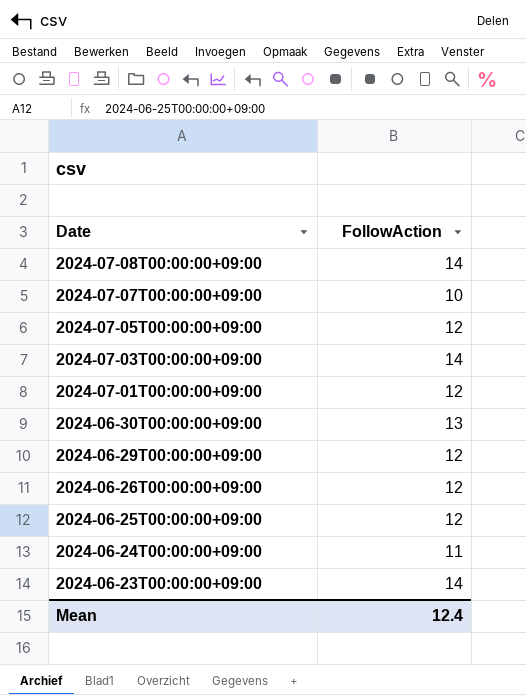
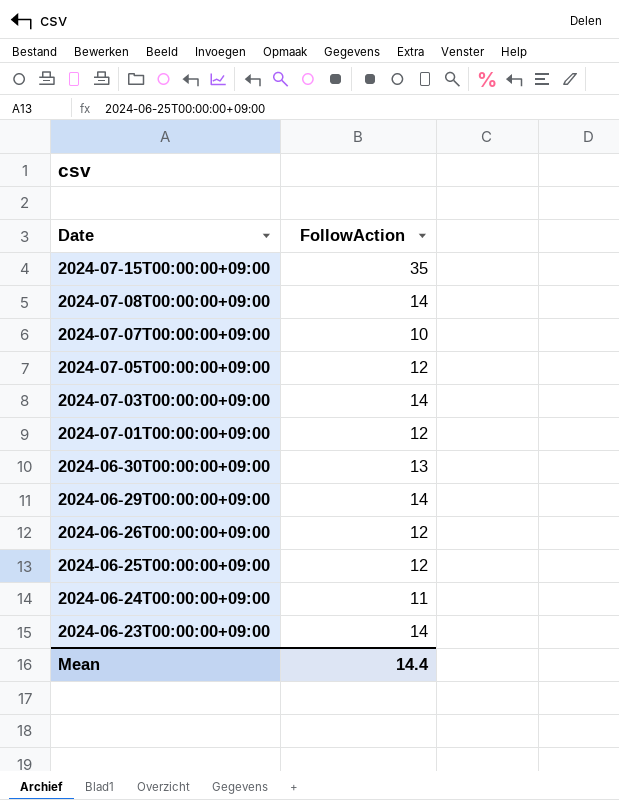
row 2024-07-15T00:00:00+09:00: none -> 35
2024-06-29T00:00:00+09:00 | FollowAction: 12 -> 14
Mean | FollowAction: 12.4 -> 14.4

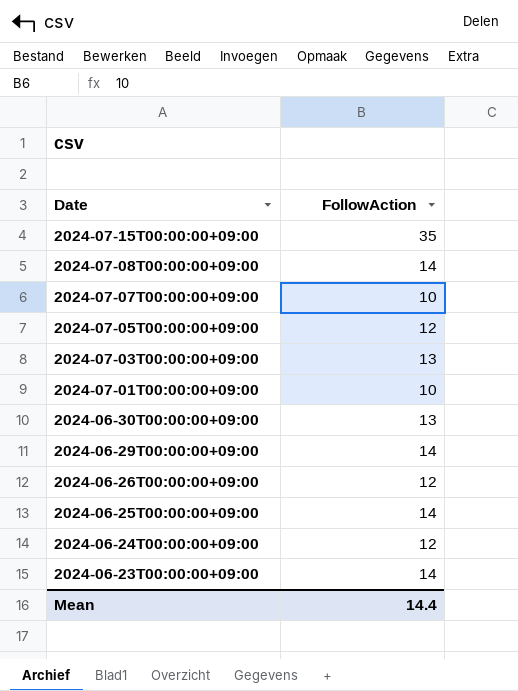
2024-07-03T00:00:00+09:00 | FollowAction: 14 -> 13
2024-07-01T00:00:00+09:00 | FollowAction: 12 -> 10
2024-06-25T00:00:00+09:00 | FollowAction: 12 -> 14
2024-06-24T00:00:00+09:00 | FollowAction: 11 -> 12

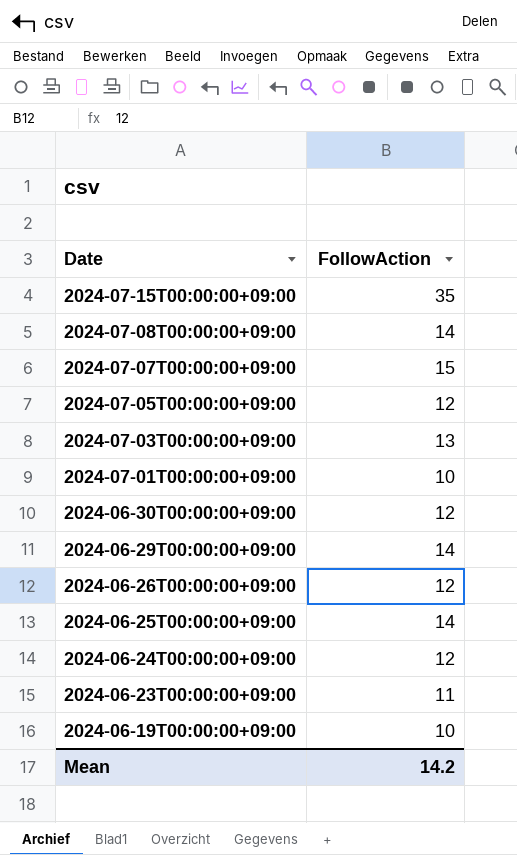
2024-07-07T00:00:00+09:00 | FollowAction: 10 -> 15
2024-06-30T00:00:00+09:00 | FollowAction: 13 -> 12
2024-06-23T00:00:00+09:00 | FollowAction: 14 -> 11
row 2024-06-19T00:00:00+09:00: none -> 10
Mean | FollowAction: 14.4 -> 14.2

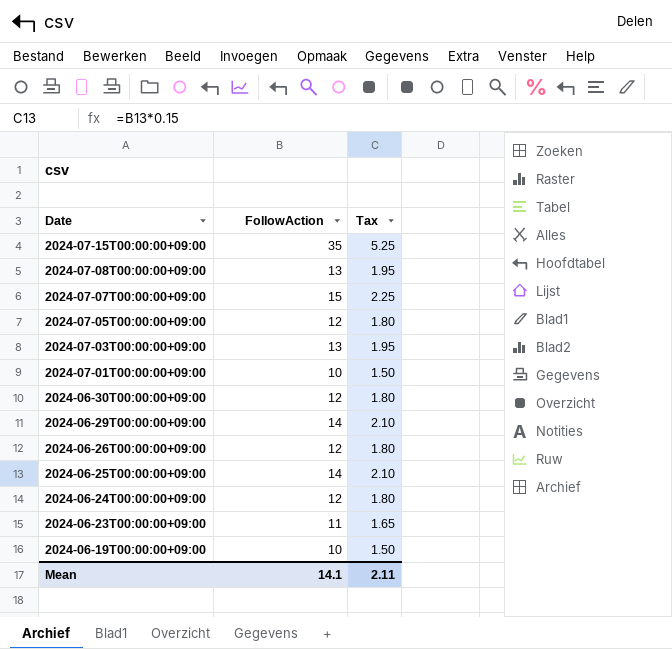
column Tax | formula: none -> [FollowAction] * 0.15
2024-07-08T00:00:00+09:00 | FollowAction: 14 -> 13
Mean | FollowAction: 14.2 -> 14.1

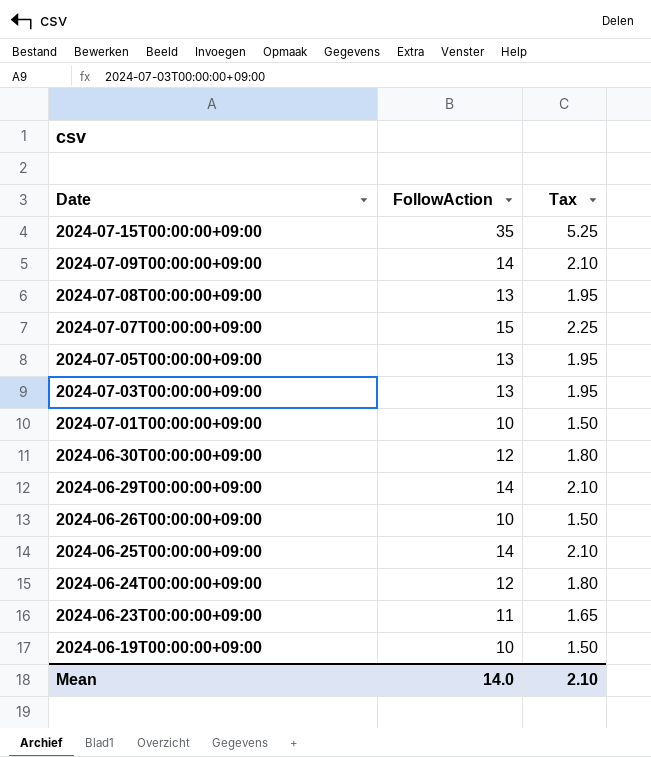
row 2024-07-09T00:00:00+09:00: none -> 14 | 2.10
2024-07-05T00:00:00+09:00 | FollowAction: 12 -> 13
2024-07-05T00:00:00+09:00 | Tax: 1.80 -> 1.95
2024-06-26T00:00:00+09:00 | FollowAction: 12 -> 10
2024-06-26T00:00:00+09:00 | Tax: 1.80 -> 1.50
Mean | FollowAction: 14.1 -> 14.0
Mean | Tax: 2.11 -> 2.10

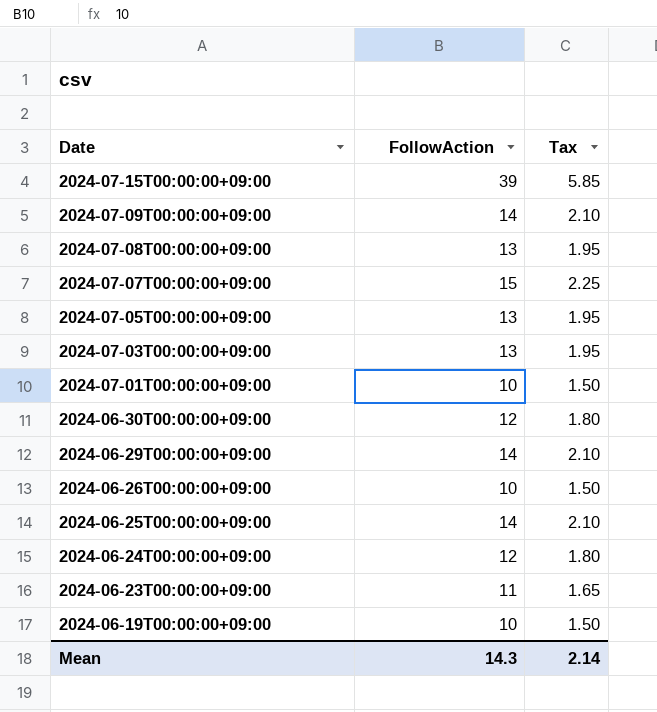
2024-07-15T00:00:00+09:00 | FollowAction: 35 -> 39
2024-07-15T00:00:00+09:00 | Tax: 5.25 -> 5.85
Mean | FollowAction: 14.0 -> 14.3
Mean | Tax: 2.10 -> 2.14

